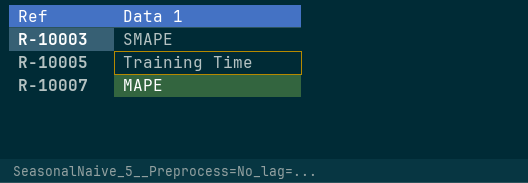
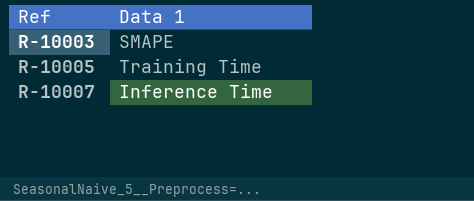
R-10007 | Data 1: MAPE -> Inference Time

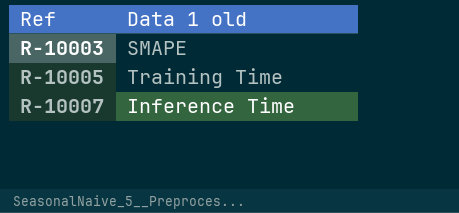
column name: Data 1 -> Data 1 old

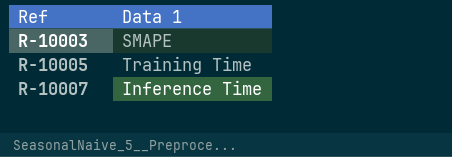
column name: Data 1 old -> Data 1

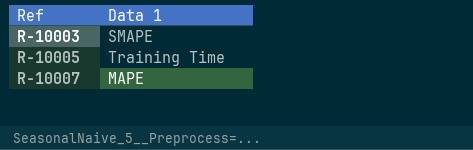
R-10007 | Data 1: Inference Time -> MAPE

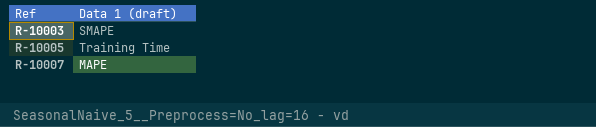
column name: Data 1 -> Data 1 (draft)

